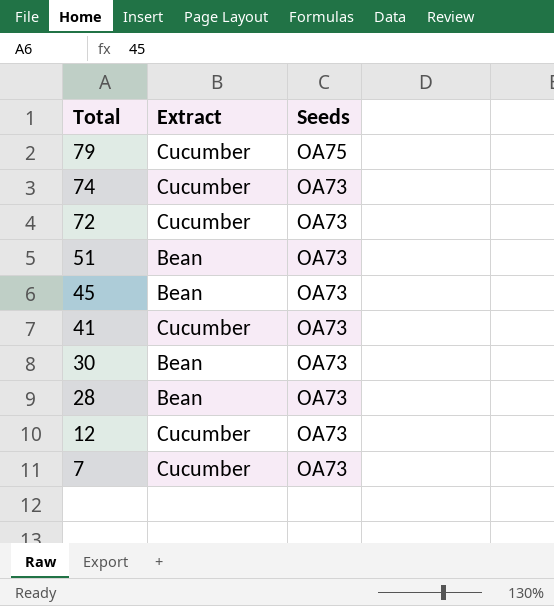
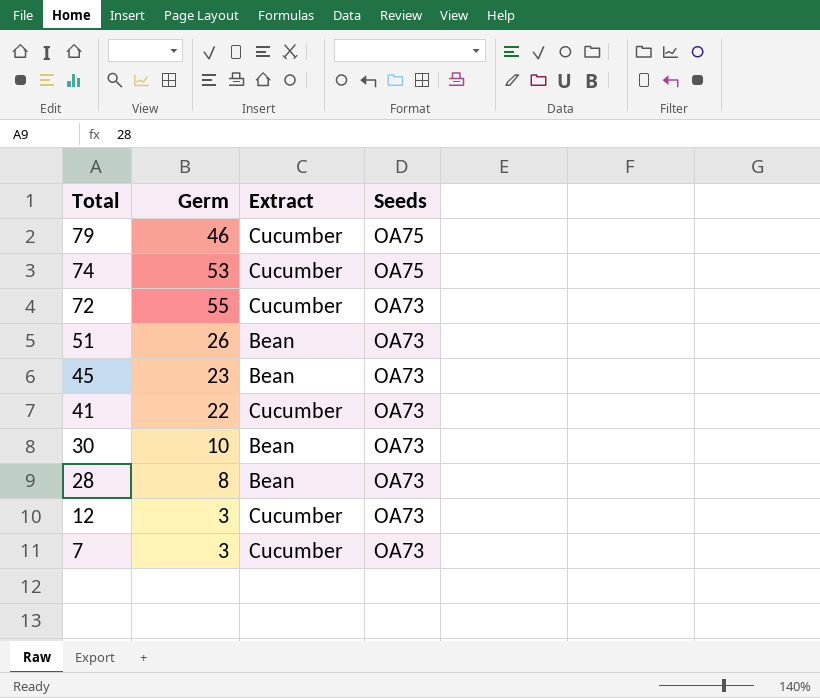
column Germ | position: none -> 2
74 | Seeds: OA73 -> OA75

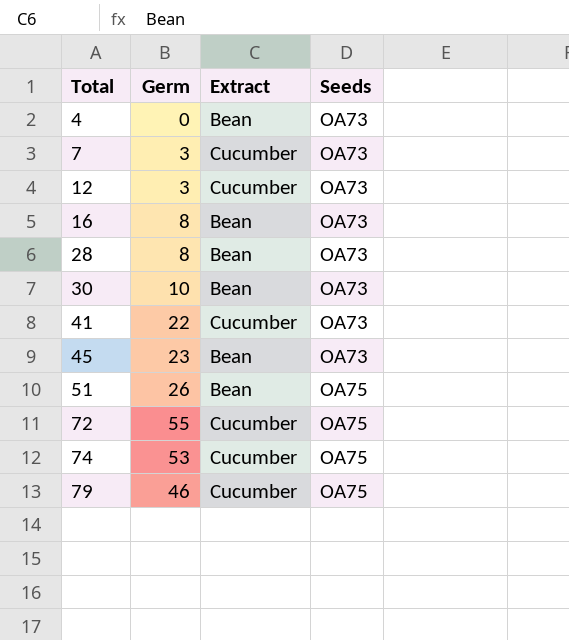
row order: Total descending -> Total ascending
row 4: none -> 0 | Bean | OA73
row 16: none -> 8 | Bean | OA73
51 | Seeds: OA73 -> OA75
72 | Seeds: OA73 -> OA75

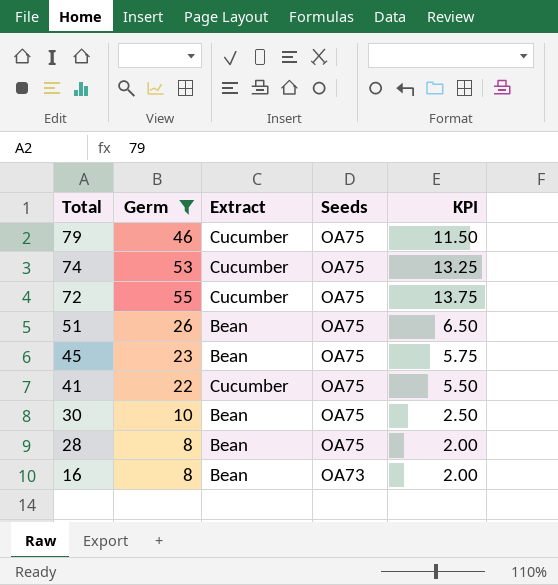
filter: none -> Germ >= 8
row order: Total ascending -> Total descending
column KPI | formula: none -> [Germ] * 0.25
45 | Seeds: OA73 -> OA75
41 | Seeds: OA73 -> OA75
30 | Seeds: OA73 -> OA75
28 | Seeds: OA73 -> OA75

